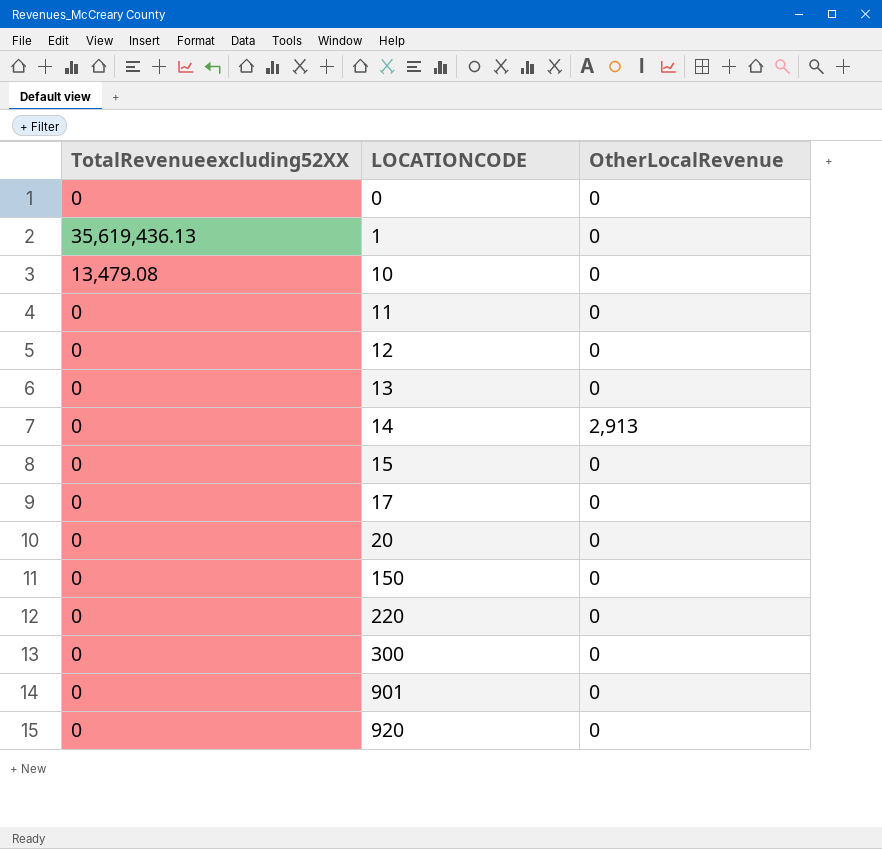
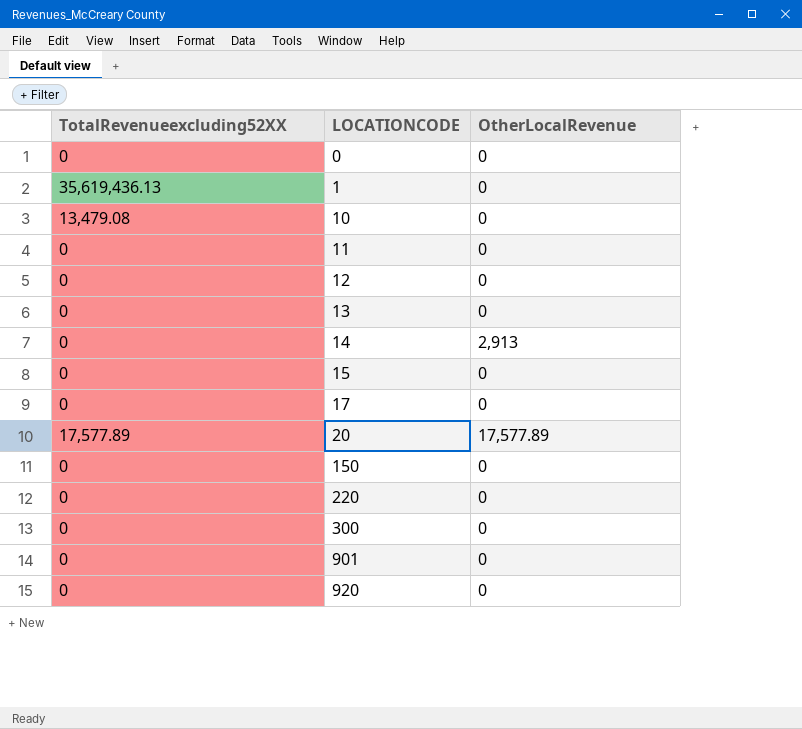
20 | TotalRevenueexcluding52XX: 0 -> 17,577.89
20 | OtherLocalRevenue: 0 -> 17,577.89

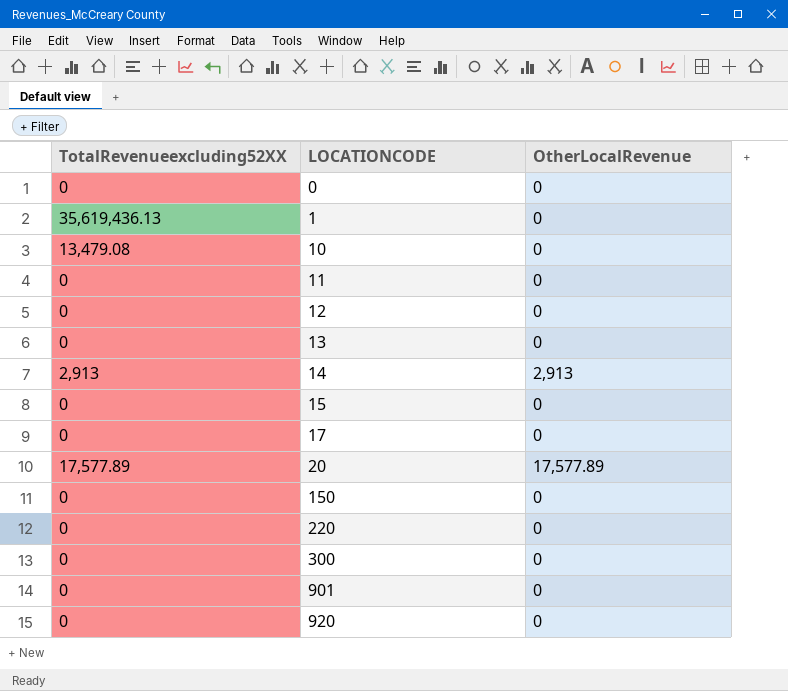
14 | TotalRevenueexcluding52XX: 0 -> 2,913

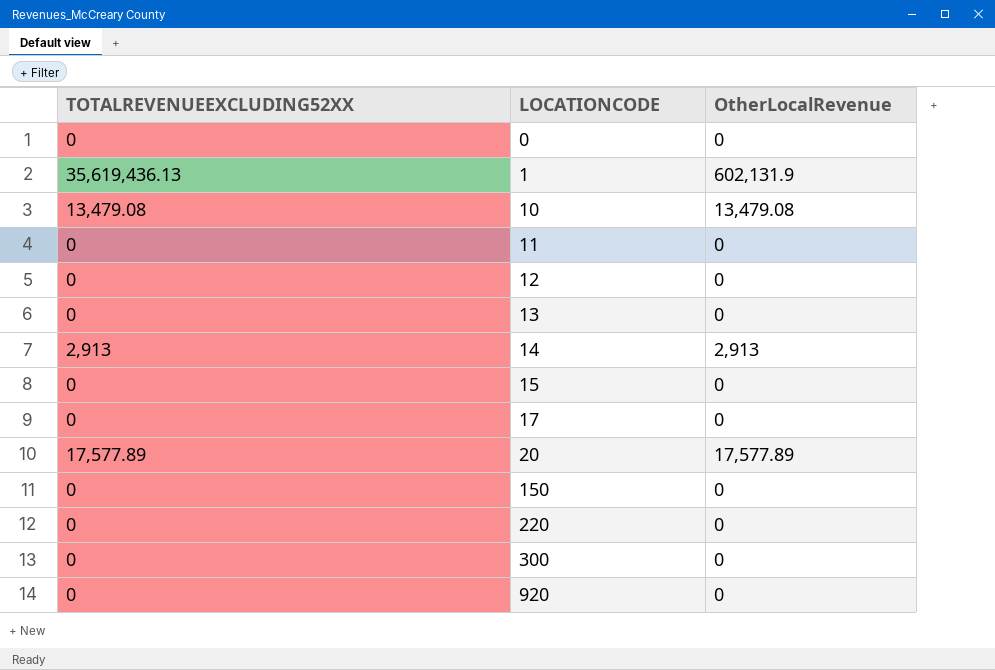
column name: TotalRevenueexcluding52XX -> TOTALREVENUEEXCLUDING52XX
row 901: 0 | 0 -> none
1 | OtherLocalRevenue: 0 -> 602,131.9
10 | OtherLocalRevenue: 0 -> 13,479.08

